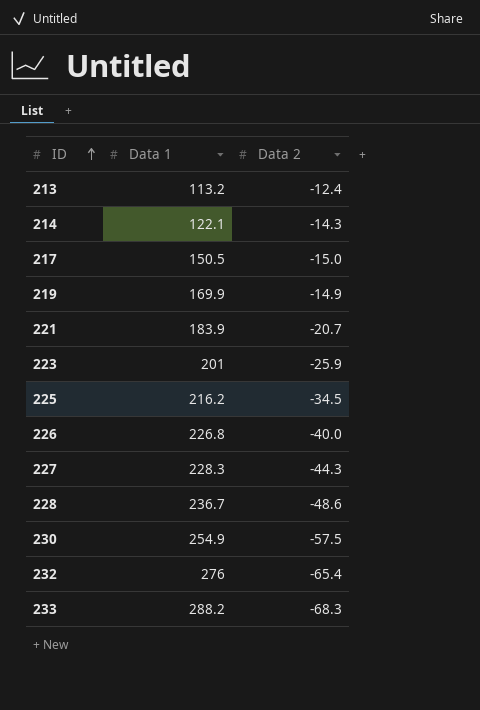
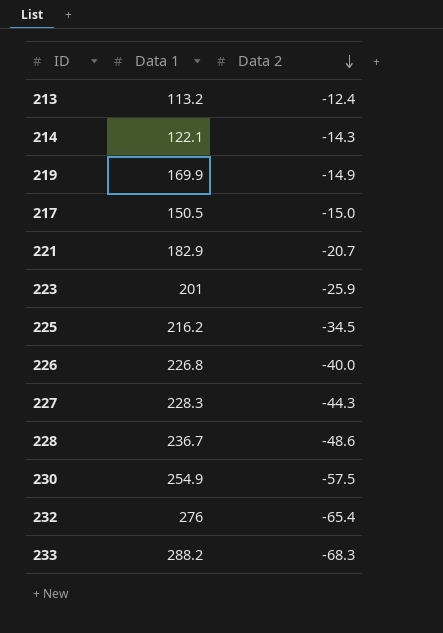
row order: ID ascending -> Data 2 descending
221 | Data 1: 183.9 -> 182.9

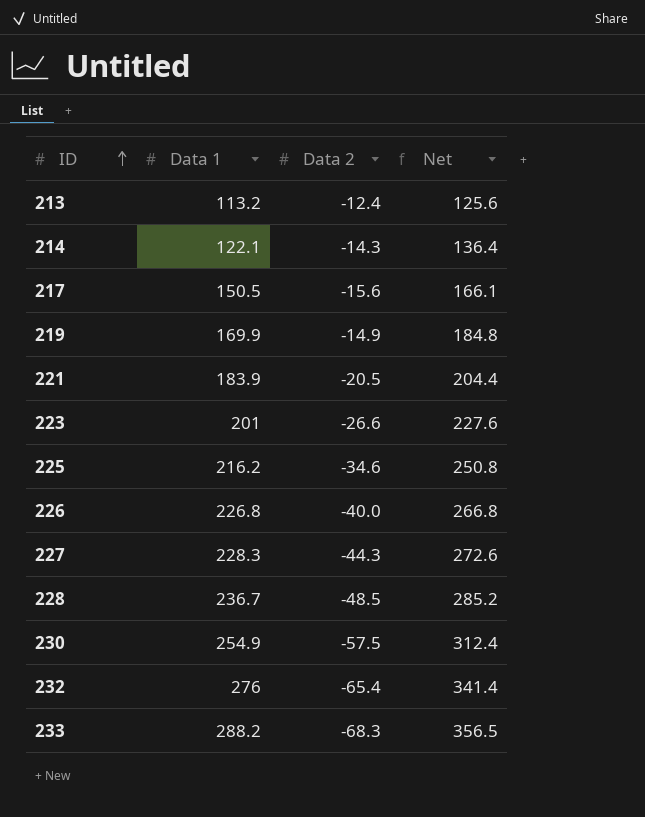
row order: Data 2 descending -> ID ascending
column Net | formula: none -> [Data 1] - [Data 2]
217 | Data 2: -15.0 -> -15.6
221 | Data 1: 182.9 -> 183.9
221 | Data 2: -20.7 -> -20.5
223 | Data 2: -25.9 -> -26.6
225 | Data 2: -34.5 -> -34.6
228 | Data 2: -48.6 -> -48.5

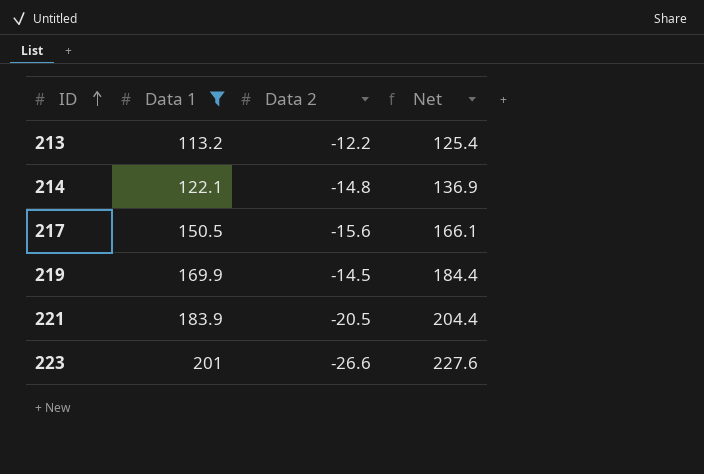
filter: none -> Data 1 <= 201
213 | Data 2: -12.4 -> -12.2
213 | Net: 125.6 -> 125.4
214 | Data 2: -14.3 -> -14.8
214 | Net: 136.4 -> 136.9
219 | Data 2: -14.9 -> -14.5
219 | Net: 184.8 -> 184.4

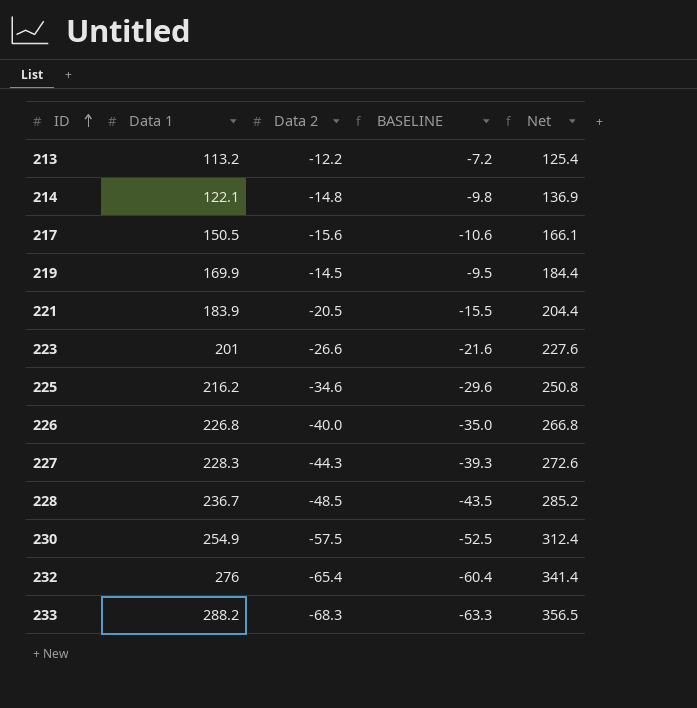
filter: Data 1 <= 201 -> none
column BASELINE | formula: none -> [Data 2] + 5

